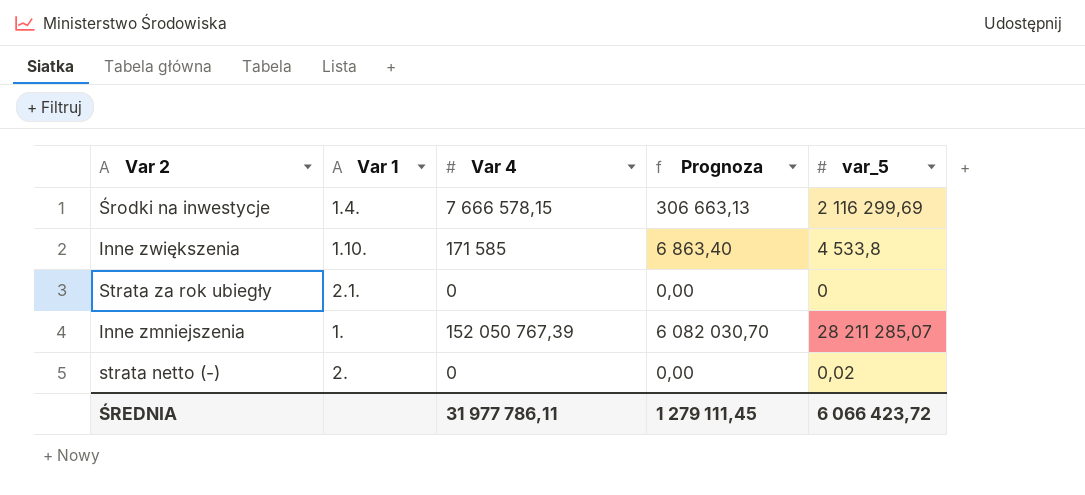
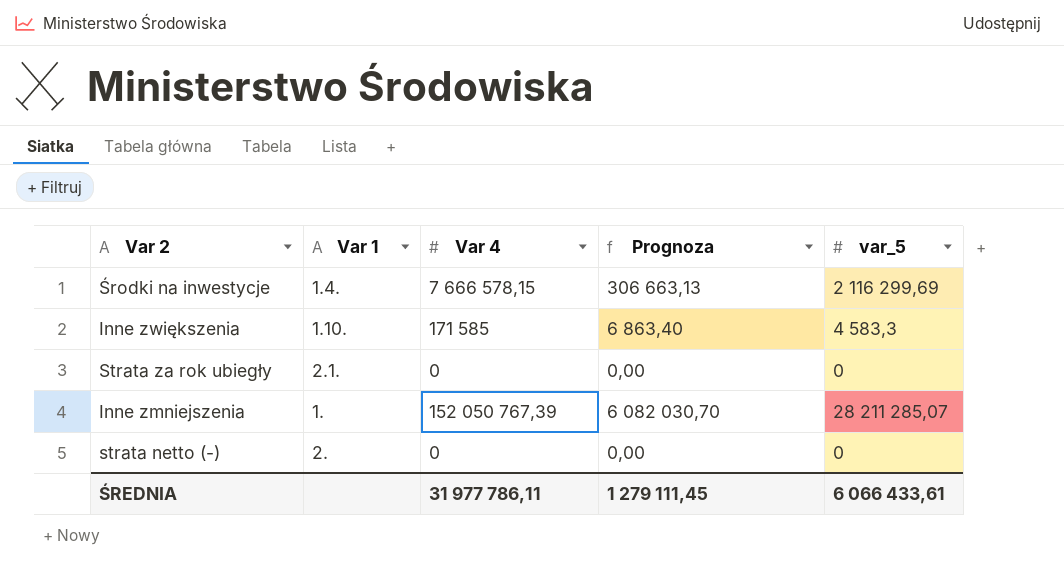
Inne zwiększenia | var_5: 4 533,8 -> 4 583,3
strata netto (-) | var_5: 0,02 -> 0
ŚREDNIA | var_5: 6 066 423,72 -> 6 066 433,61

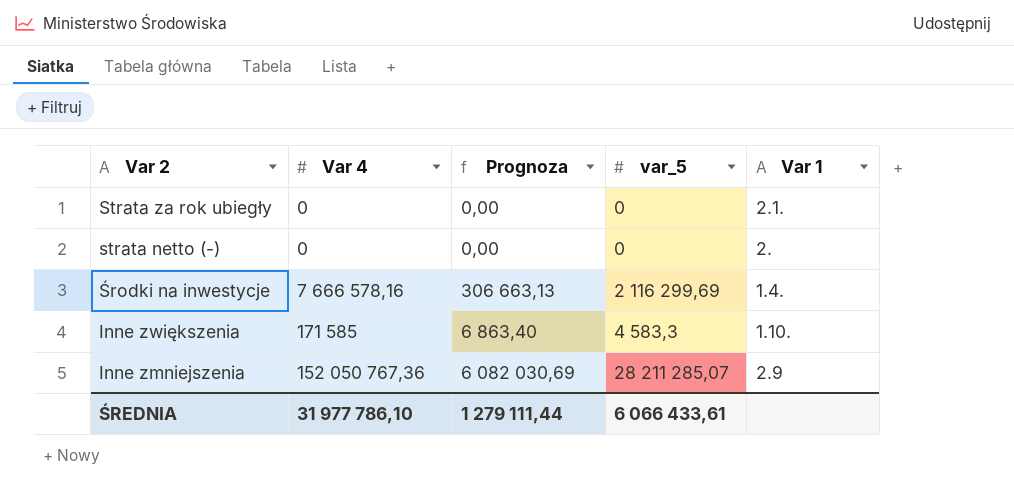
row order: none -> Var 2 descending
column Var 1 | position: 2 -> 5
Środki na inwestycje | Var 4: 7 666 578,15 -> 7 666 578,16
Inne zmniejszenia | Var 4: 152 050 767,39 -> 152 050 767,36
Inne zmniejszenia | Prognoza: 6 082 030,70 -> 6 082 030,69
Inne zmniejszenia | Var 1: 1. -> 2.9
ŚREDNIA | Var 4: 31 977 786,11 -> 31 977 786,10
ŚREDNIA | Prognoza: 1 279 111,45 -> 1 279 111,44

